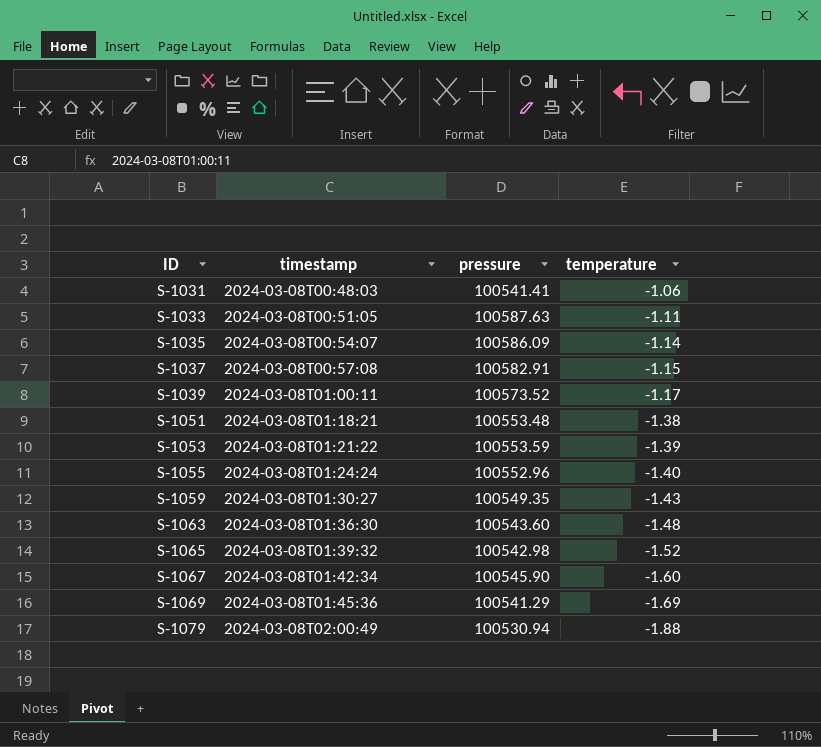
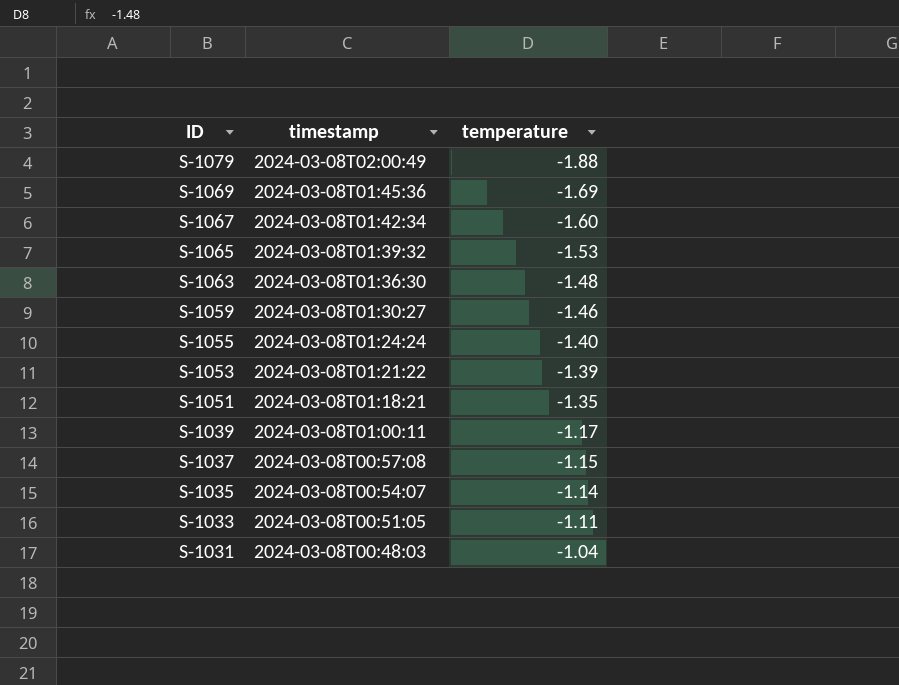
row order: ID ascending -> ID descending
column pressure | position: 3 -> none
S-1065 | temperature: -1.52 -> -1.53
S-1059 | temperature: -1.43 -> -1.46
S-1051 | temperature: -1.38 -> -1.35
S-1031 | temperature: -1.06 -> -1.04

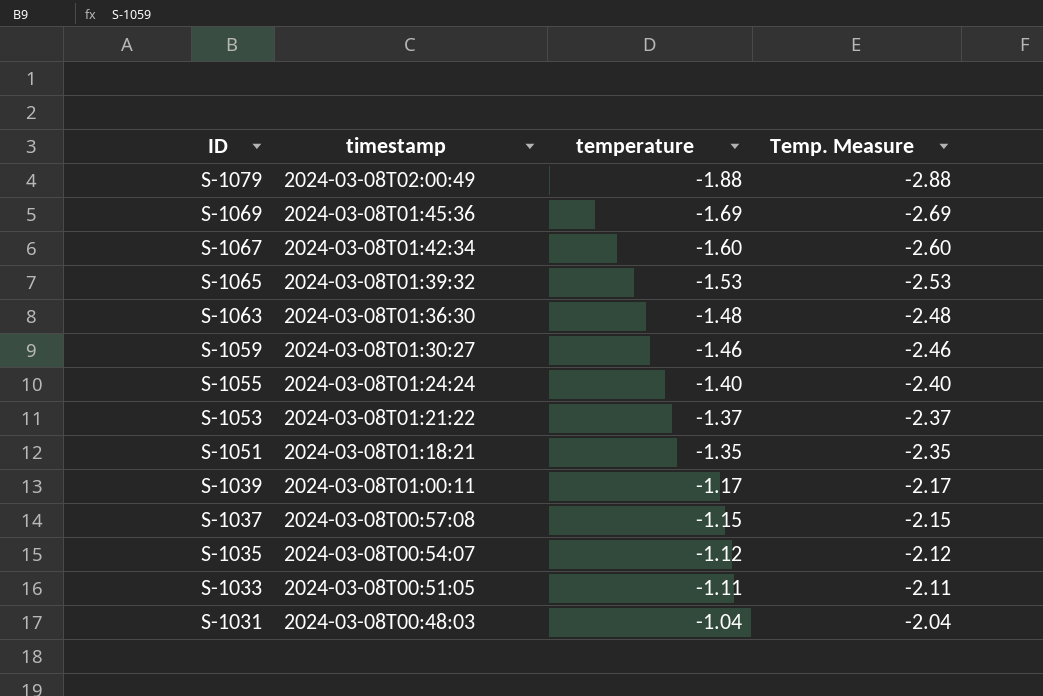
column Temp. Measure | formula: none -> [temperature] - 1
S-1053 | temperature: -1.39 -> -1.37
S-1035 | temperature: -1.14 -> -1.12

